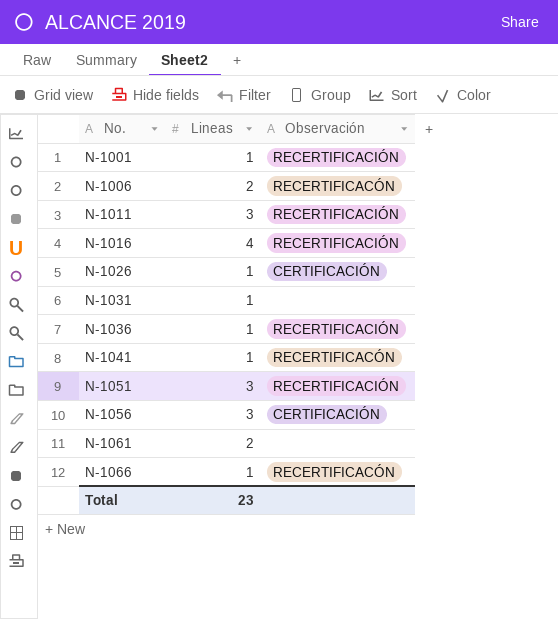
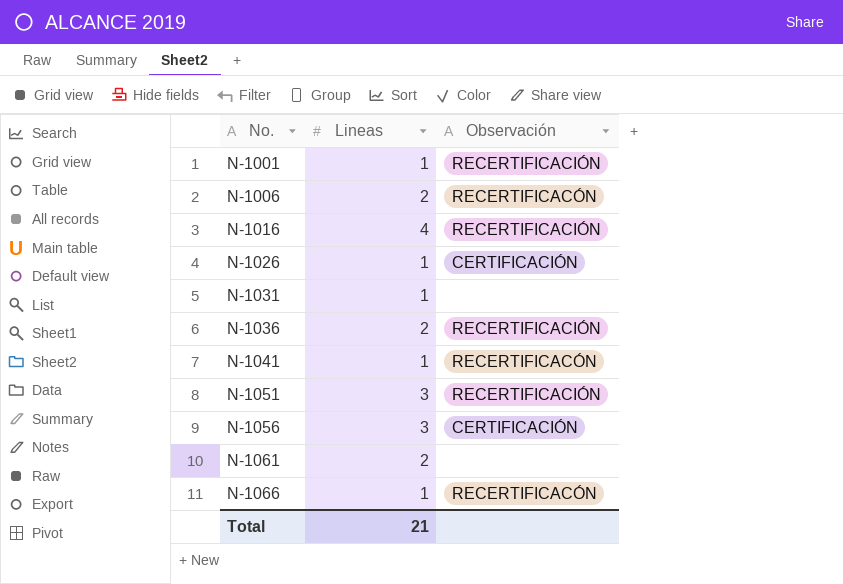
row N-1011: 3 | RECERTIFICACIÓN -> none
N-1036 | Lineas: 1 -> 2
Total | Lineas: 23 -> 21

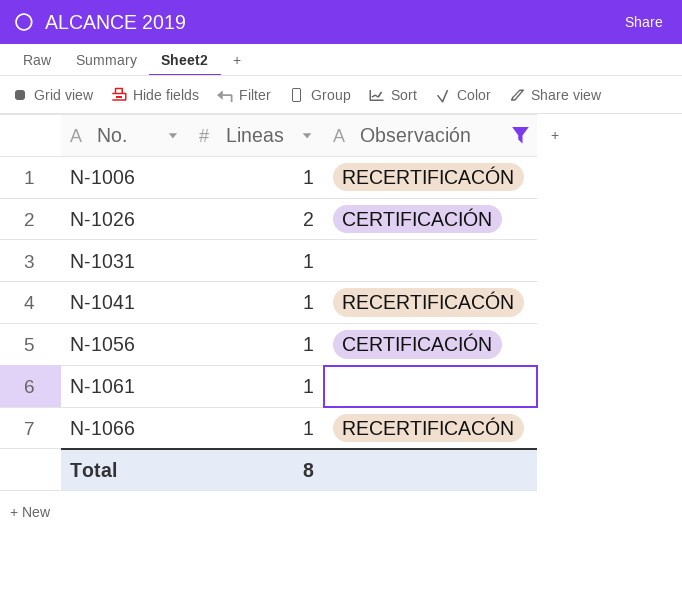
filter: none -> Observación != RECERTIFICACIÓN
N-1006 | Lineas: 2 -> 1
N-1026 | Lineas: 1 -> 2
N-1056 | Lineas: 3 -> 1
N-1061 | Lineas: 2 -> 1
Total | Lineas: 21 -> 8

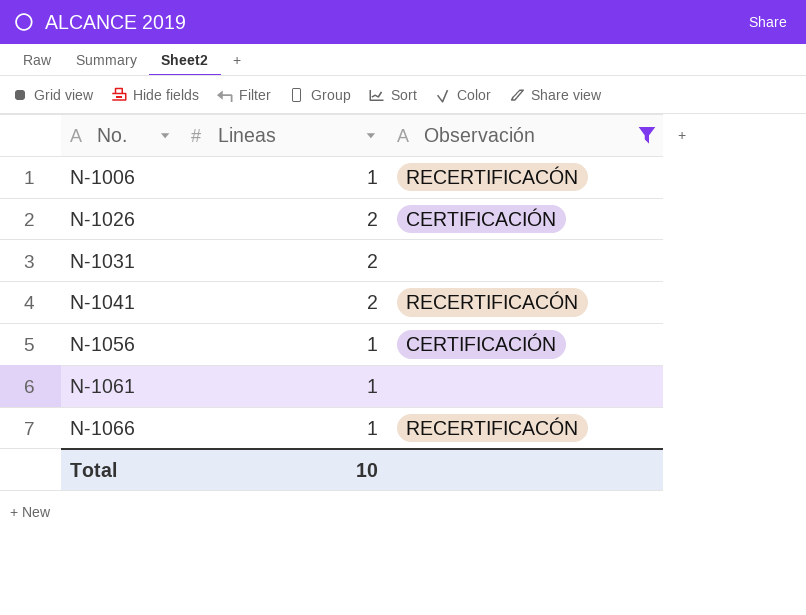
N-1031 | Lineas: 1 -> 2
N-1041 | Lineas: 1 -> 2
Total | Lineas: 8 -> 10

